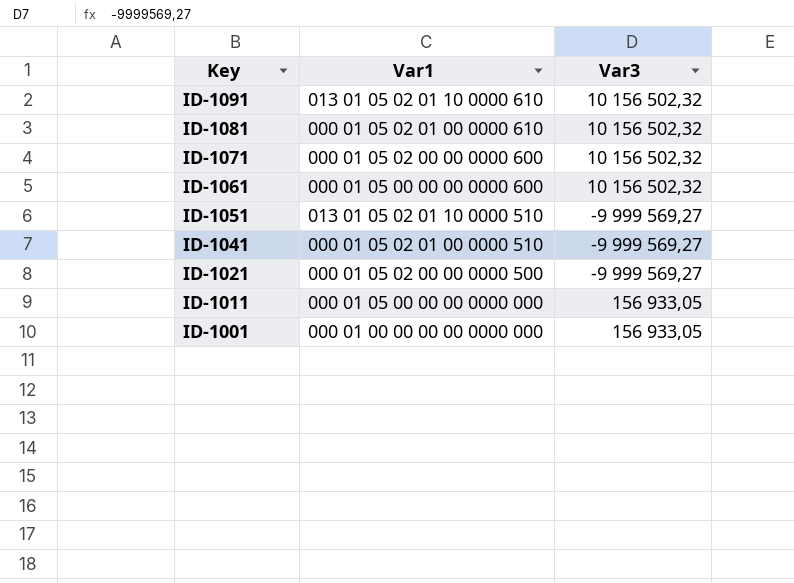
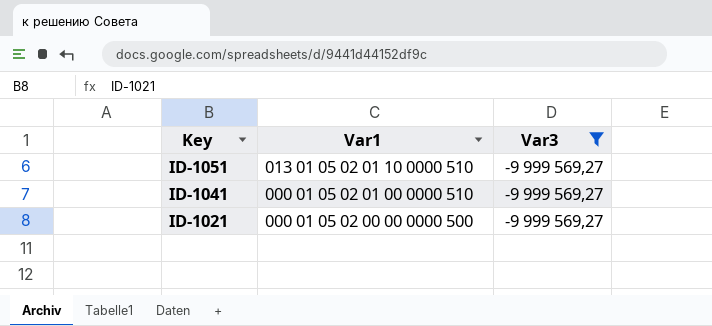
filter: none -> Var3 = -9 999 569,27

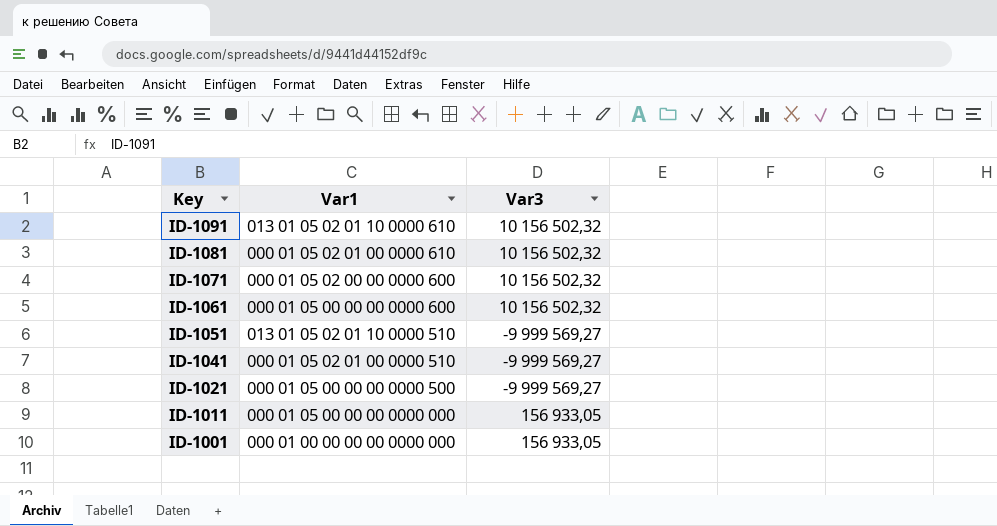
filter: Var3 = -9 999 569,27 -> none
ID-1021 | Var1: 000 01 05 02 00 00 0000 500 -> 000 01 05 00 00 00 0000 500

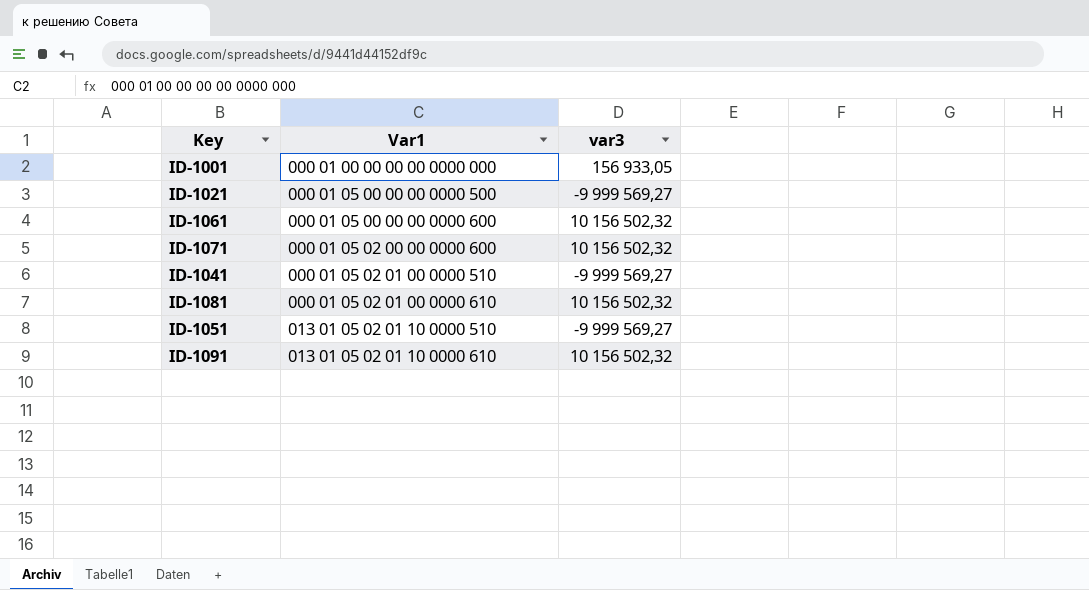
row order: Key descending -> Var1 ascending
column name: Var3 -> var3
row ID-1011: 000 01 05 00 00 00 0000 000 | 156 933,05 -> none

